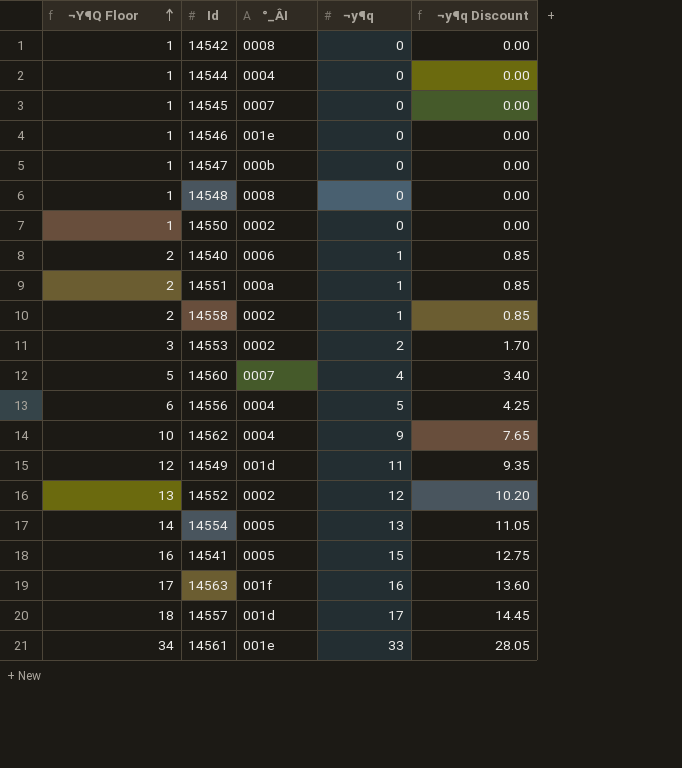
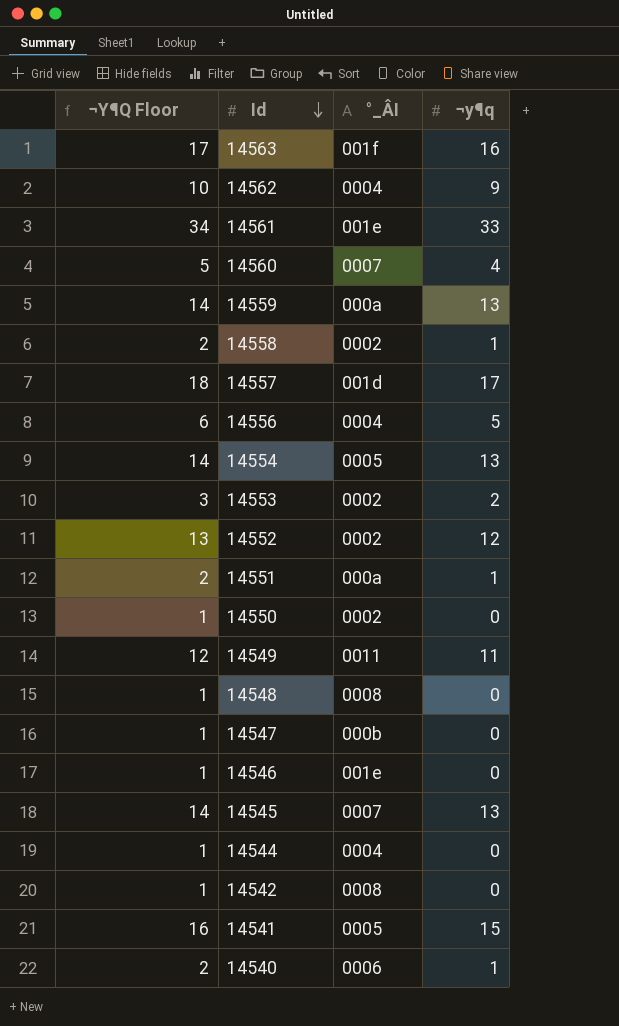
row order: ¬Y¶Q Floor ascending -> Id descending
column ¬y¶q Discount | formula: [¬y¶q] * 0.85 -> none
row 14559: none -> 14 | 000a | 13
14549 | °_ÂI: 001d -> 0011
14545 | ¬Y¶Q Floor: 1 -> 14
14545 | ¬y¶q: 0 -> 13

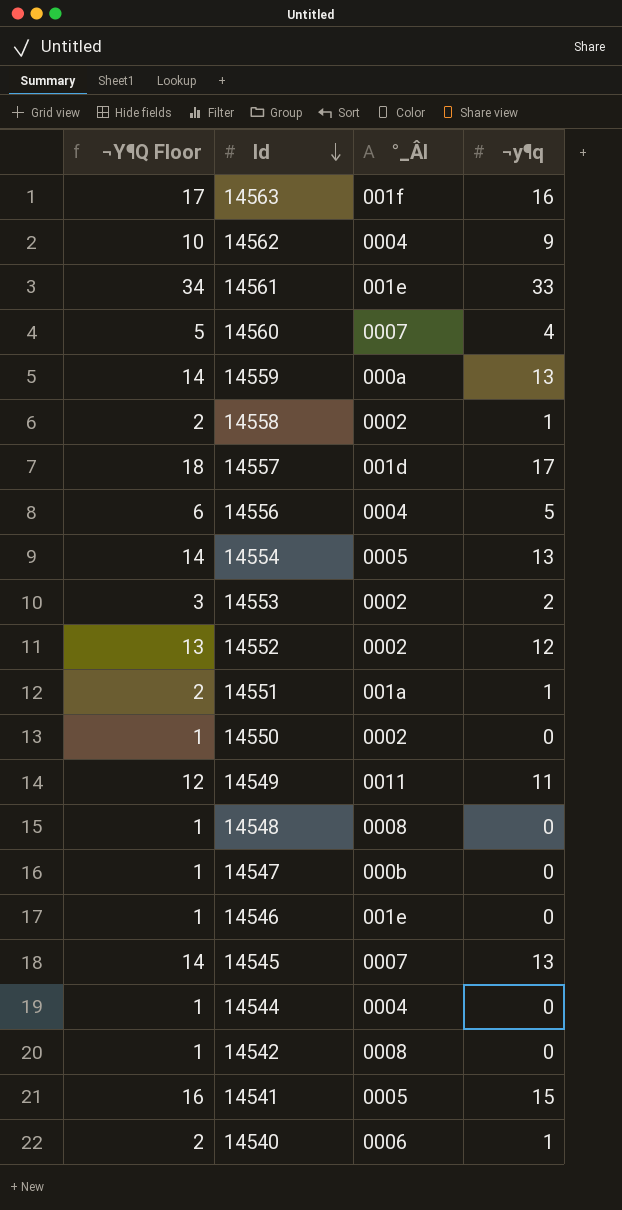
14551 | °_ÂI: 000a -> 001a

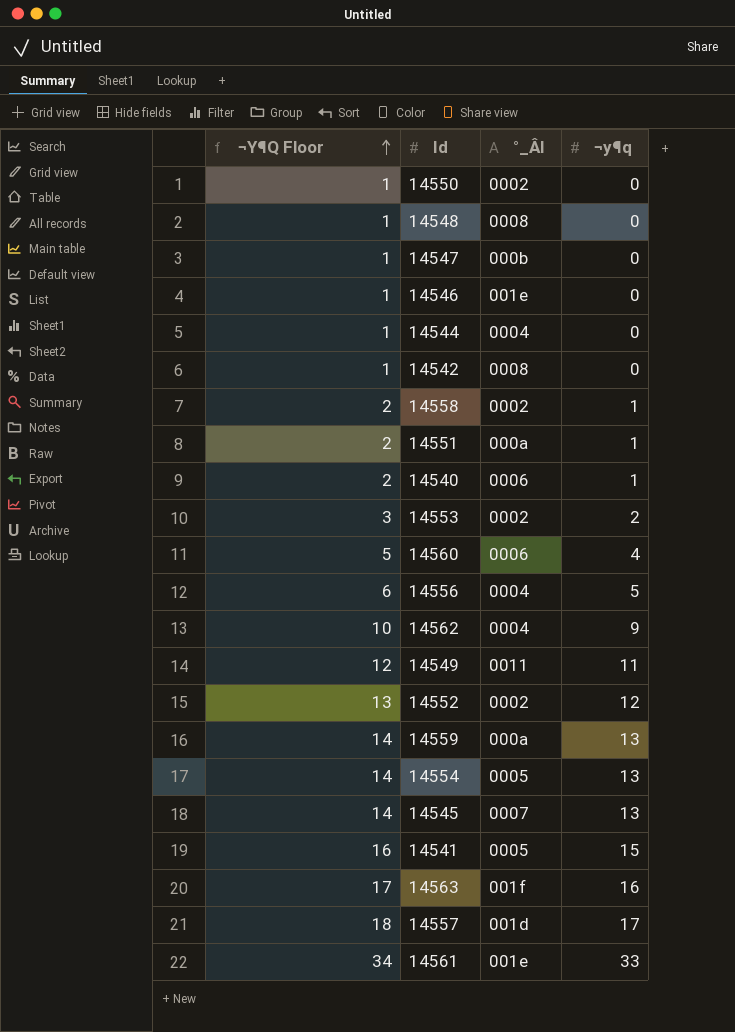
row order: Id descending -> ¬Y¶Q Floor ascending
14551 | °_ÂI: 001a -> 000a
14560 | °_ÂI: 0007 -> 0006

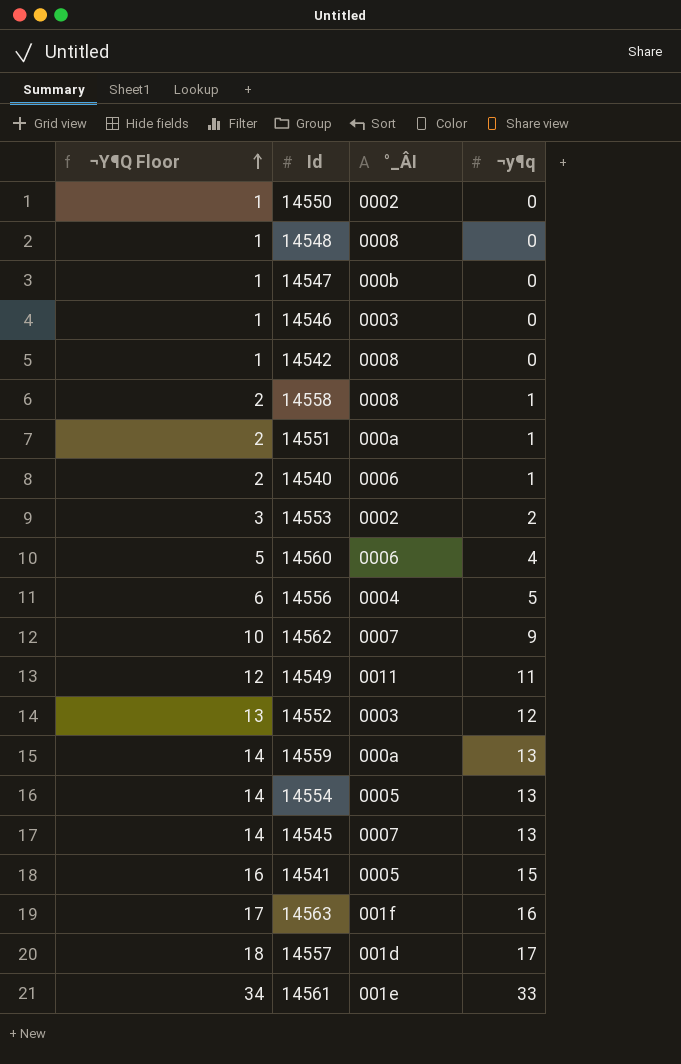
row 14544: 1 | 0004 | 0 -> none
14546 | °_ÂI: 001e -> 0003
14558 | °_ÂI: 0002 -> 0008
14562 | °_ÂI: 0004 -> 0007
14552 | °_ÂI: 0002 -> 0003

